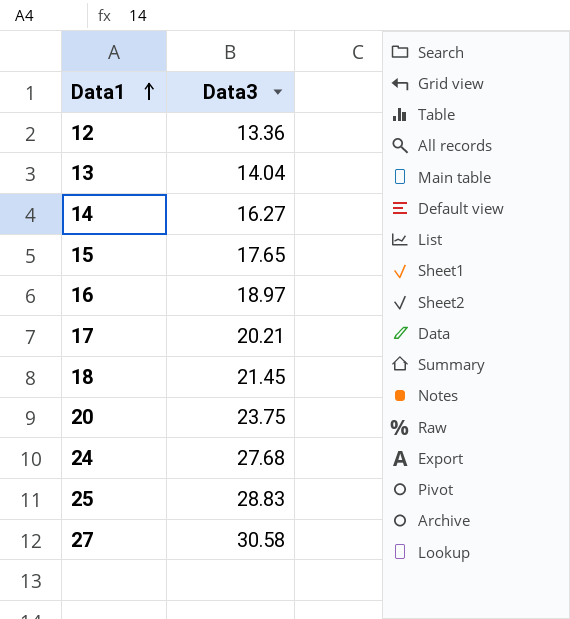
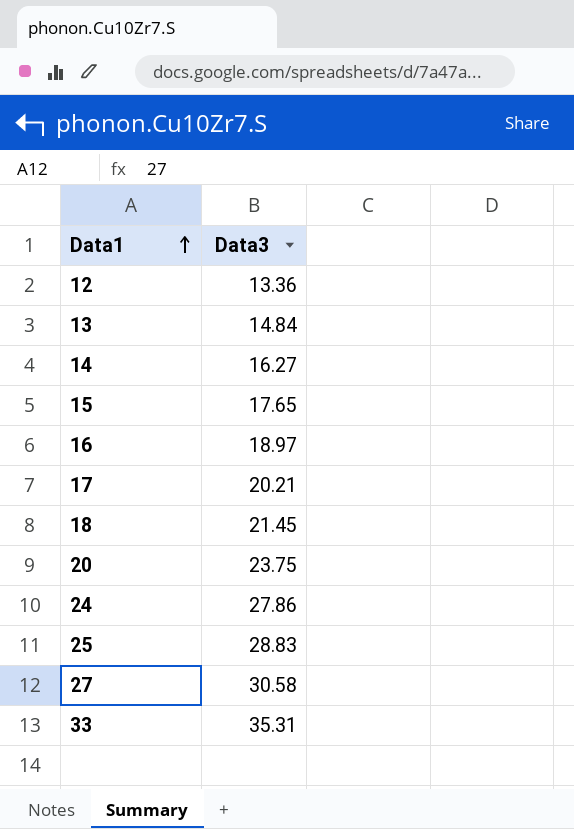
13 | Data3: 14.04 -> 14.84
24 | Data3: 27.68 -> 27.86
row 33: none -> 35.31

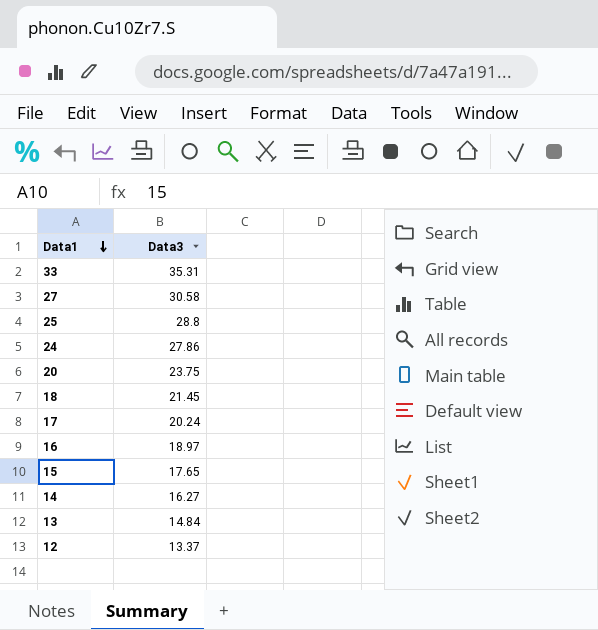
row order: Data1 ascending -> Data1 descending
25 | Data3: 28.83 -> 28.8
17 | Data3: 20.21 -> 20.24
12 | Data3: 13.36 -> 13.37

